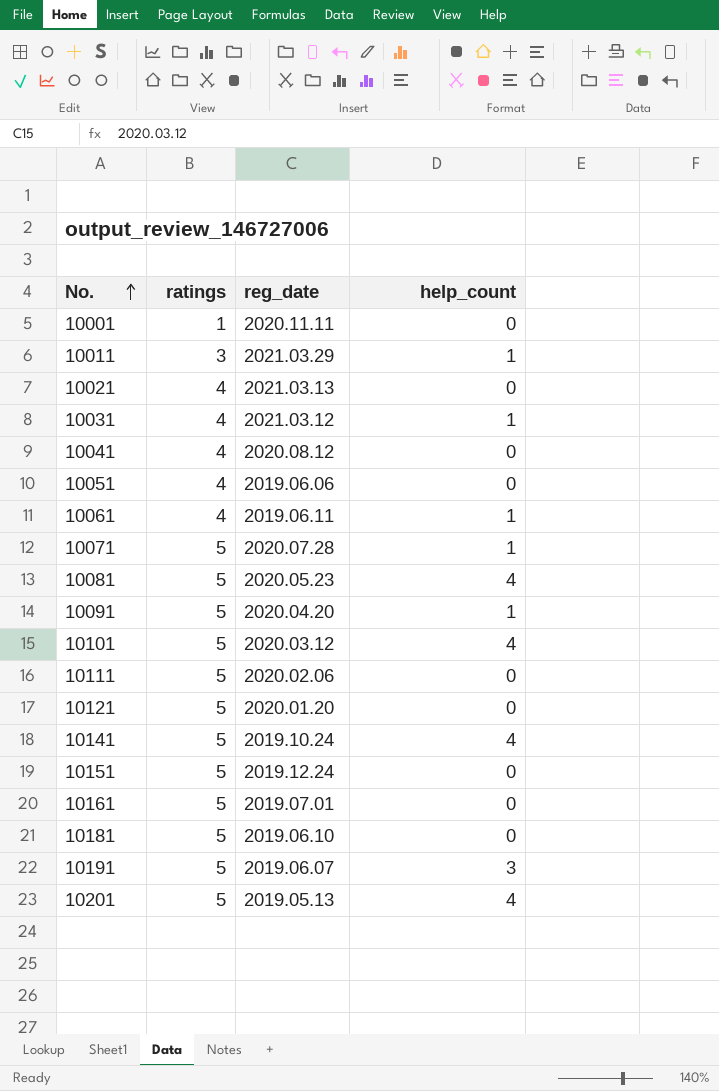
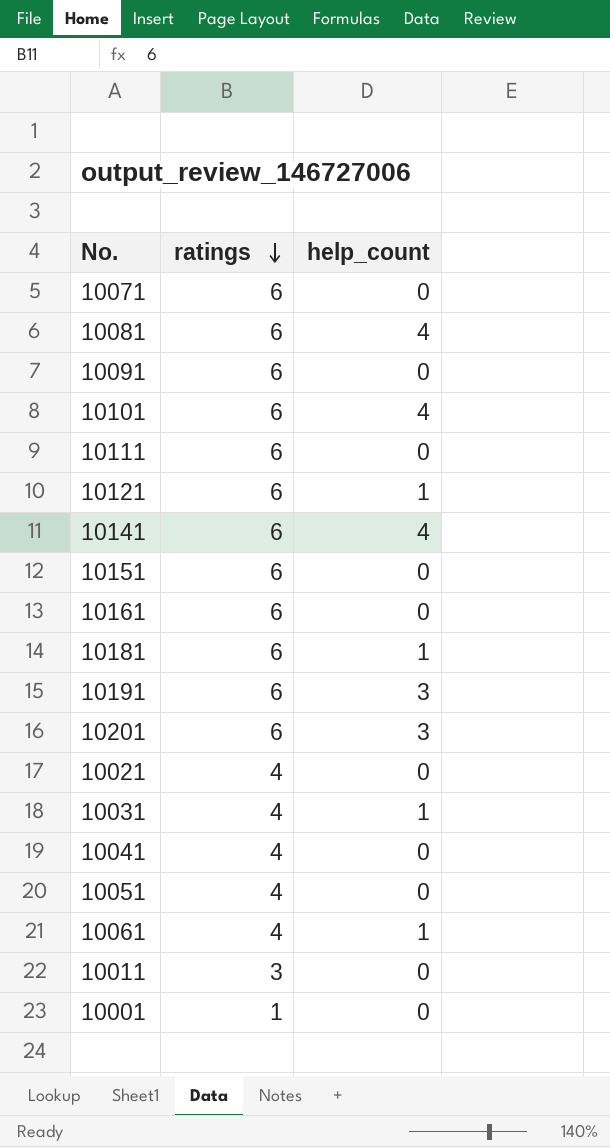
row order: No. ascending -> ratings descending
column reg_date | position: 3 -> none
10071 | ratings: 5 -> 6
10071 | help_count: 1 -> 0
10081 | ratings: 5 -> 6
10091 | ratings: 5 -> 6
10091 | help_count: 1 -> 0
10101 | ratings: 5 -> 6
10111 | ratings: 5 -> 6
10121 | ratings: 5 -> 6
10121 | help_count: 0 -> 1
10141 | ratings: 5 -> 6
10151 | ratings: 5 -> 6
10161 | ratings: 5 -> 6
10181 | ratings: 5 -> 6
10181 | help_count: 0 -> 1
10191 | ratings: 5 -> 6
10201 | ratings: 5 -> 6
10201 | help_count: 4 -> 3
10011 | help_count: 1 -> 0

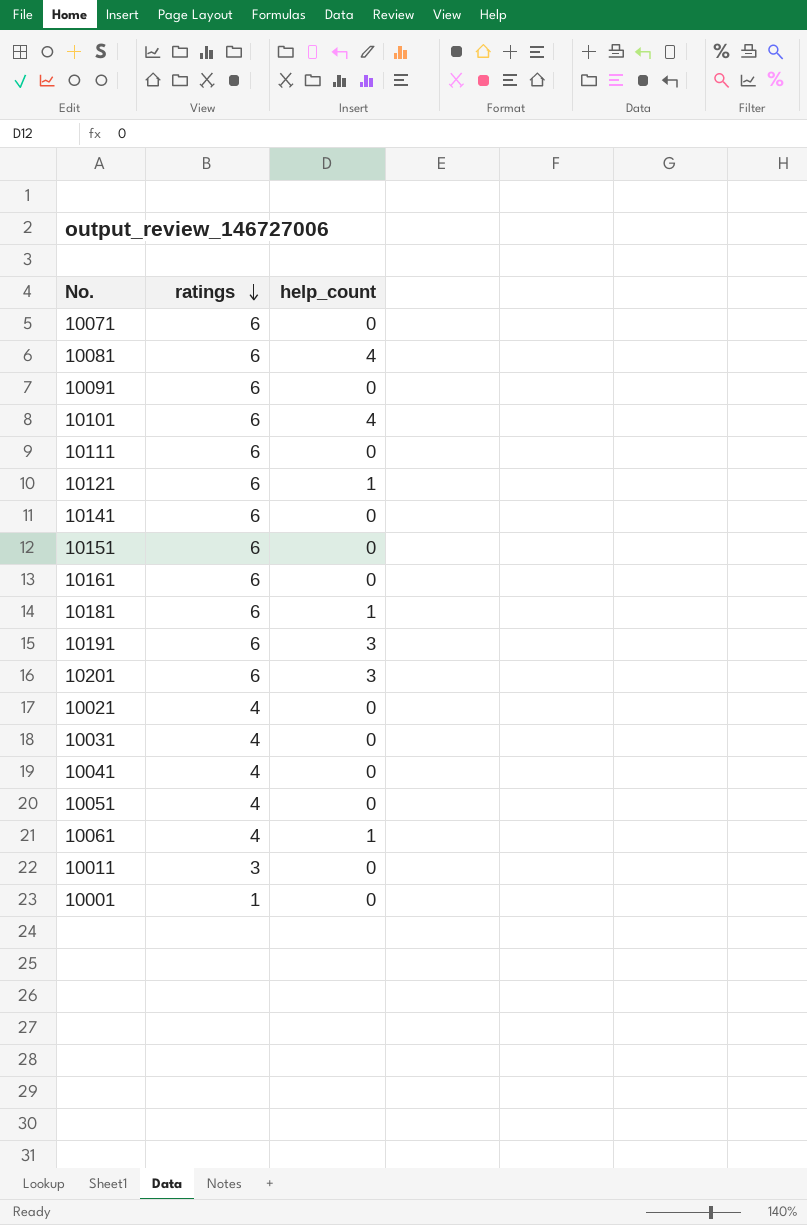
10141 | help_count: 4 -> 0
10031 | help_count: 1 -> 0

